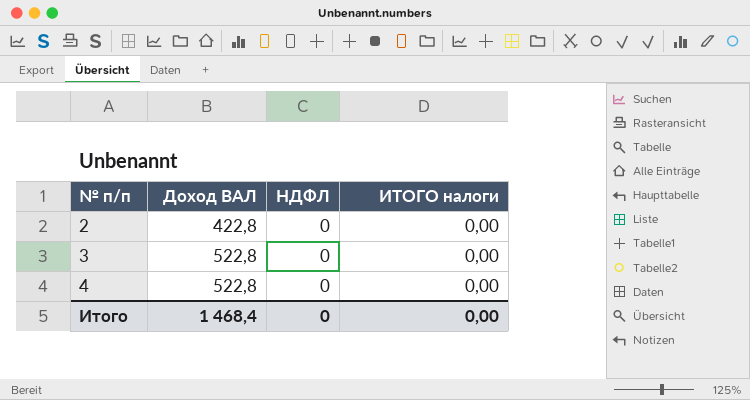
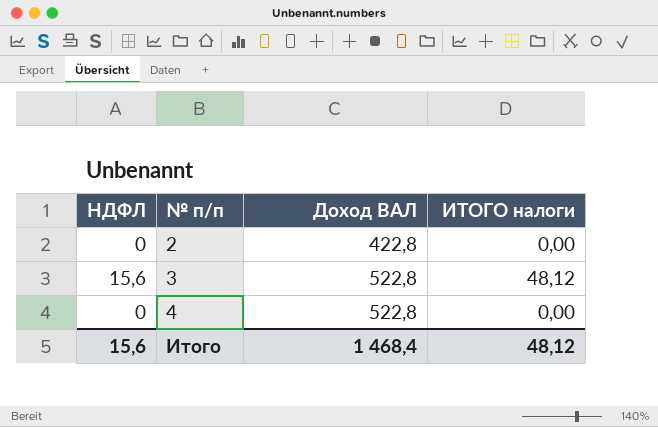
column НДФЛ | position: 3 -> 1
3 | НДФЛ: 0 -> 15,6
3 | ИТОГО налоги: 0,00 -> 48,12
Итого | НДФЛ: 0 -> 15,6
Итого | ИТОГО налоги: 0,00 -> 48,12

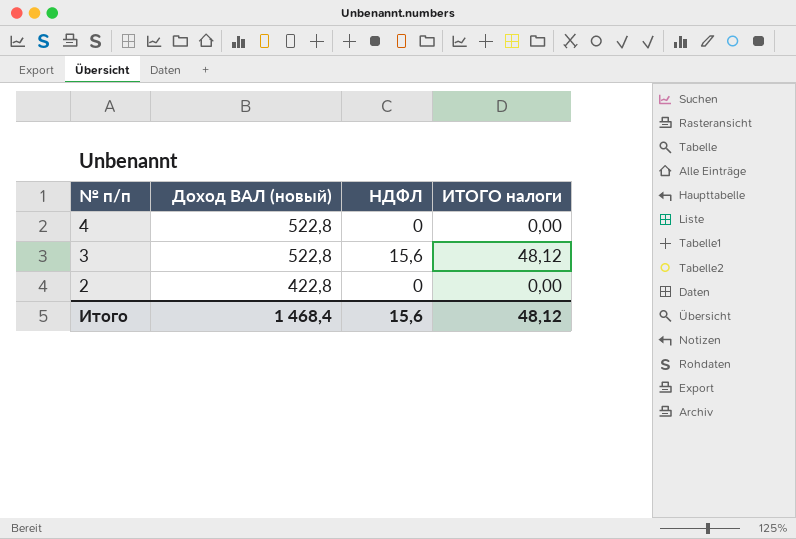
row order: № п/п ascending -> № п/п descending
column name: Доход ВАЛ -> Доход ВАЛ (новый)
column НДФЛ | position: 1 -> 3

